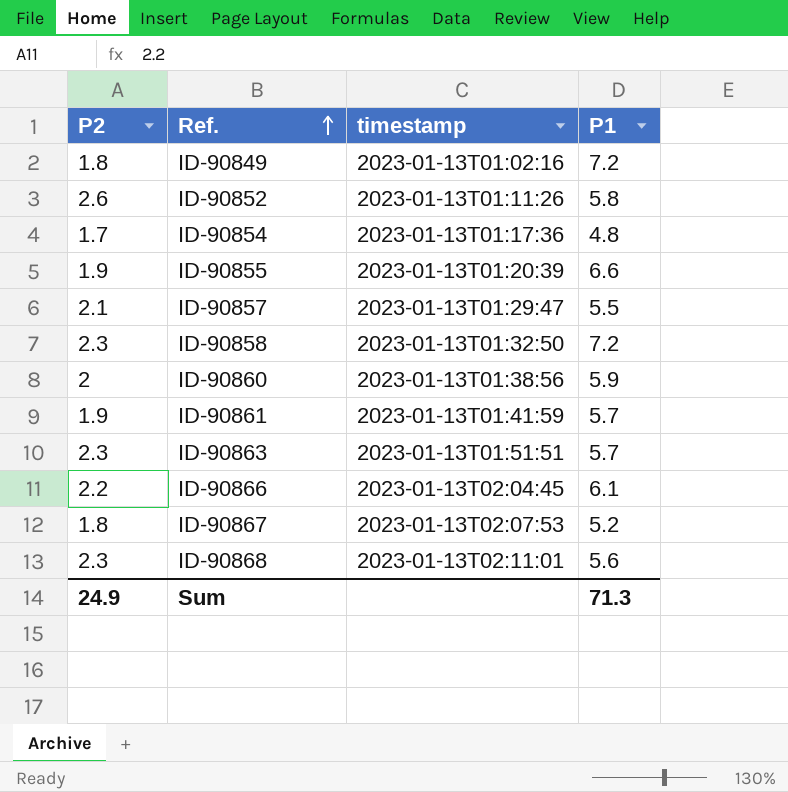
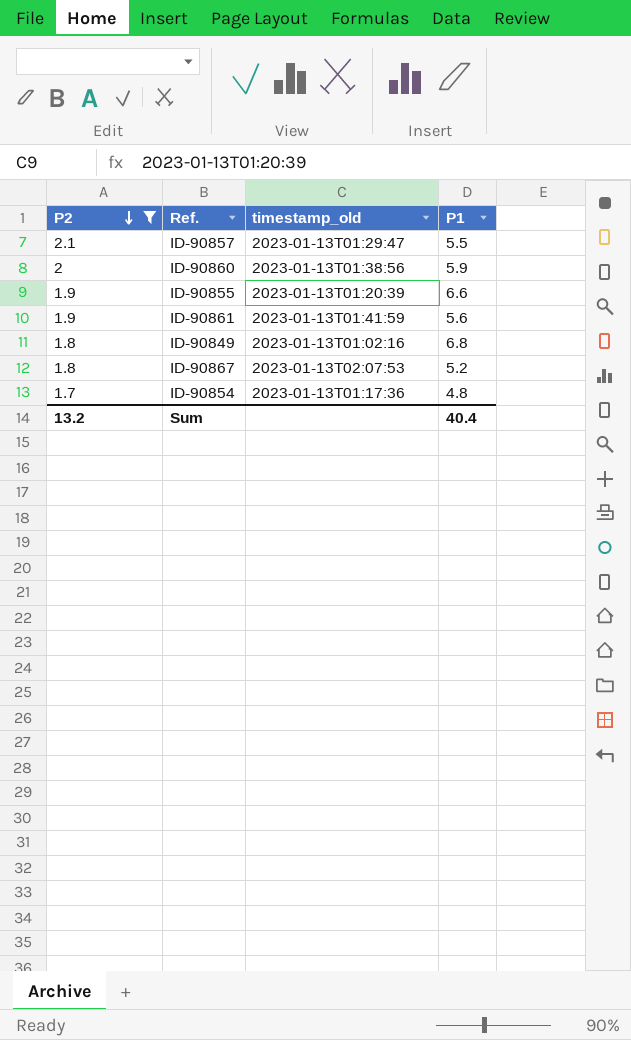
filter: none -> P2 <= 2.1
row order: Ref. ascending -> P2 descending
column name: timestamp -> timestamp_old
ID-90861 | P1: 5.7 -> 5.6
ID-90849 | P1: 7.2 -> 6.8
Sum | P2: 24.9 -> 13.2
Sum | P1: 71.3 -> 40.4

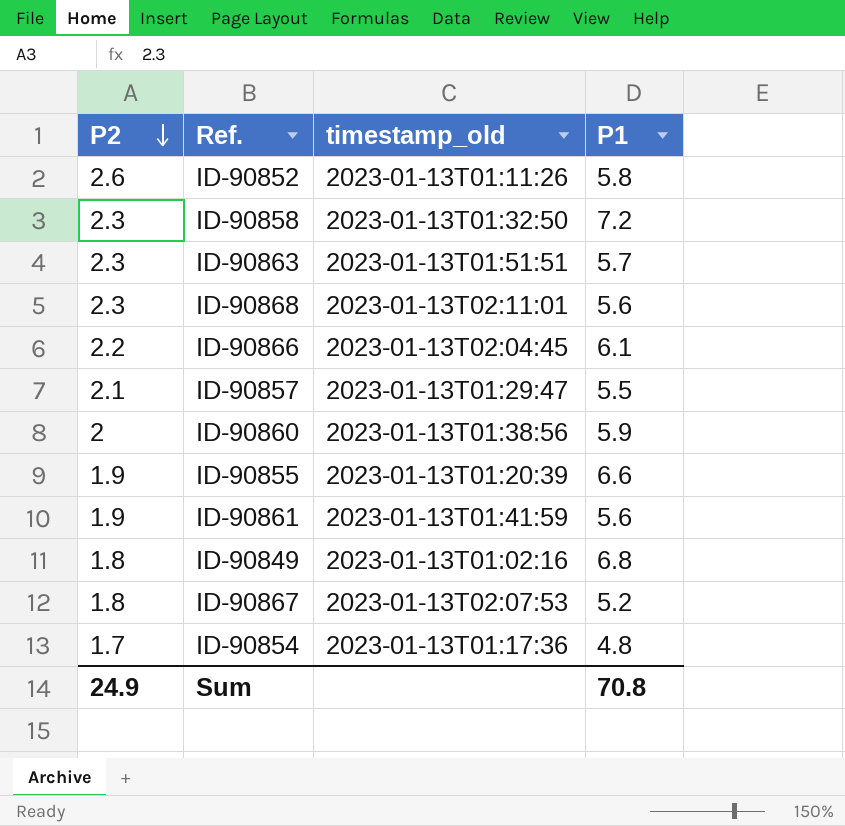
filter: P2 <= 2.1 -> none
Sum | P2: 13.2 -> 24.9
Sum | P1: 40.4 -> 70.8

